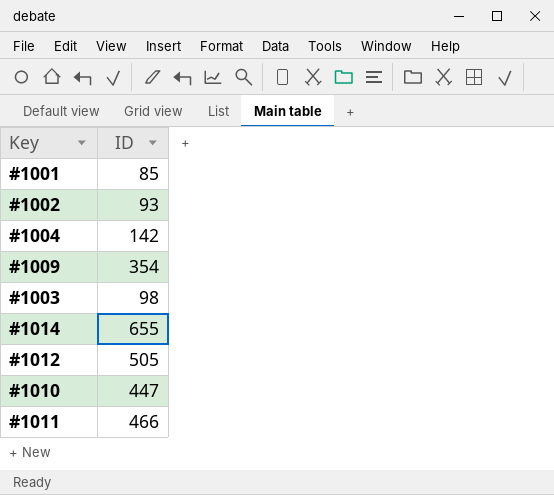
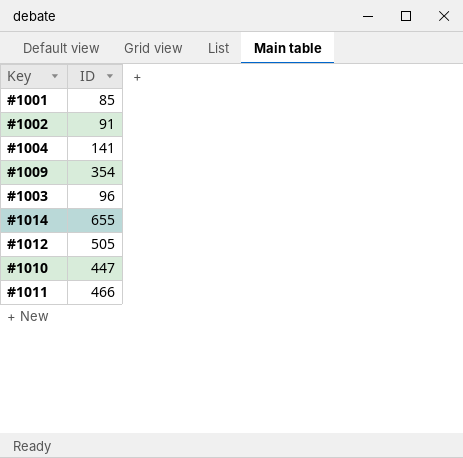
#1002 | ID: 93 -> 91
#1004 | ID: 142 -> 141
#1003 | ID: 98 -> 96

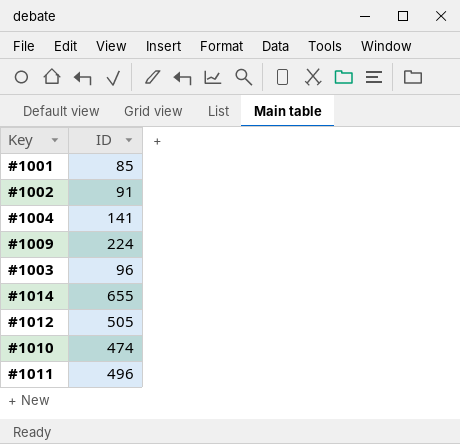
#1009 | ID: 354 -> 224
#1010 | ID: 447 -> 474
#1011 | ID: 466 -> 496

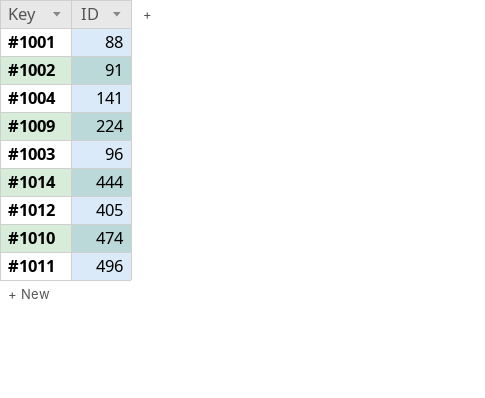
#1001 | ID: 85 -> 88
#1014 | ID: 655 -> 444
#1012 | ID: 505 -> 405

